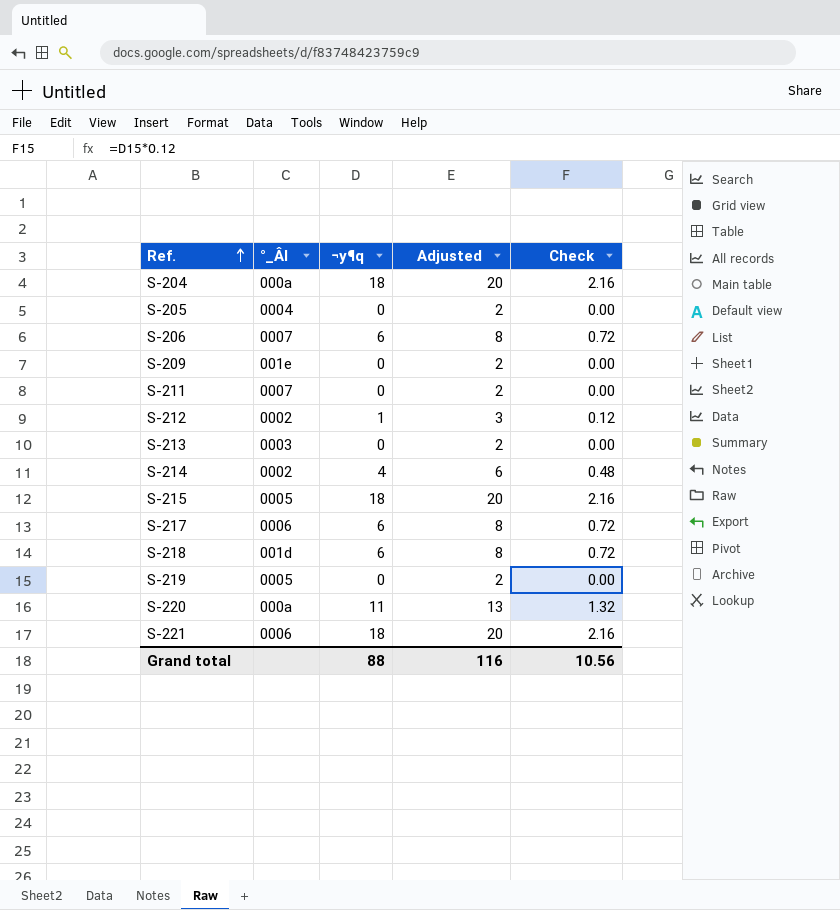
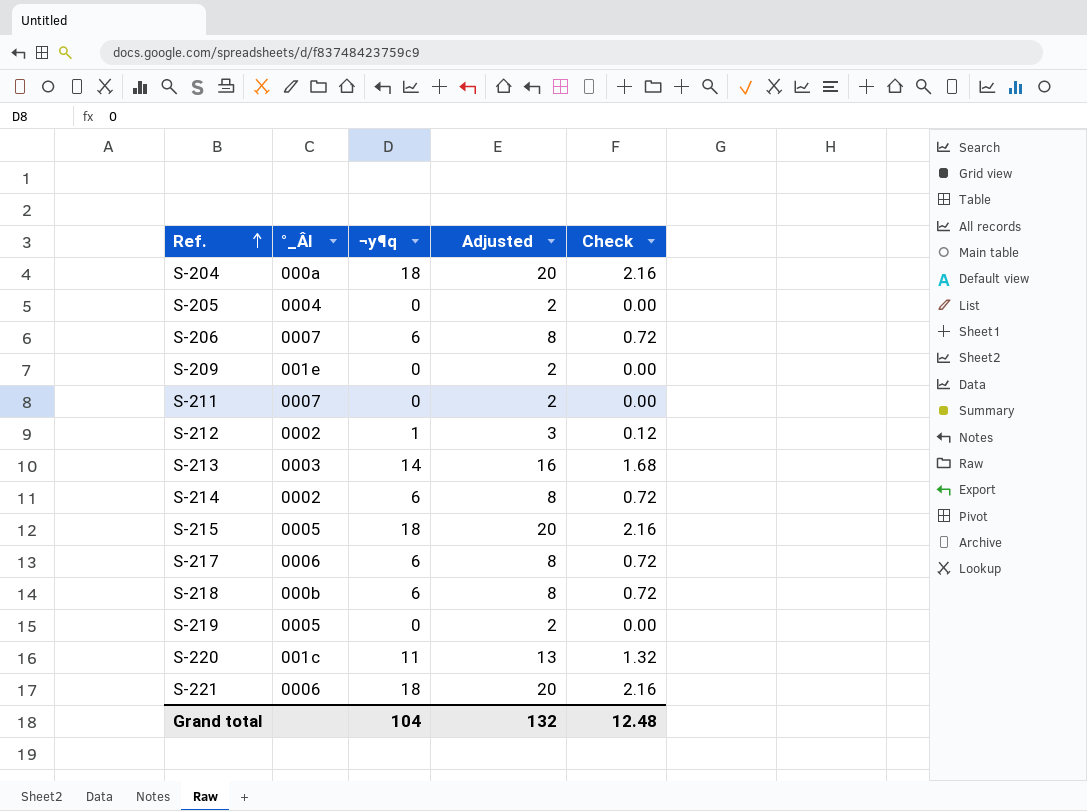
S-213 | ¬y¶q: 0 -> 14
S-213 | Adjusted: 2 -> 16
S-213 | Check: 0.00 -> 1.68
S-214 | ¬y¶q: 4 -> 6
S-214 | Adjusted: 6 -> 8
S-214 | Check: 0.48 -> 0.72
S-218 | °_ÂI: 001d -> 000b
S-220 | °_ÂI: 000a -> 001c
Grand total | ¬y¶q: 88 -> 104
Grand total | Adjusted: 116 -> 132
Grand total | Check: 10.56 -> 12.48

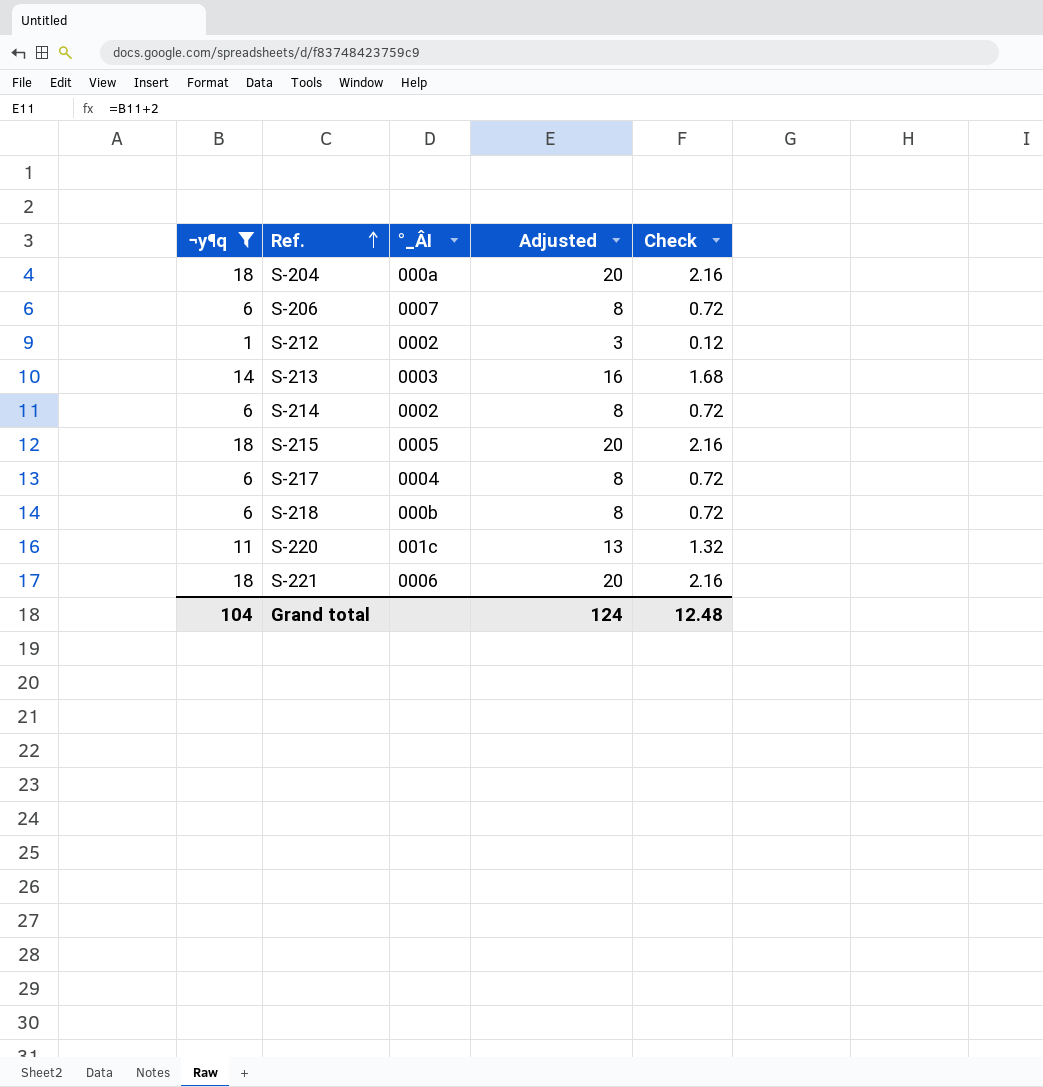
filter: none -> ¬y¶q != 0
column ¬y¶q | position: 3 -> 1
S-217 | °_ÂI: 0006 -> 0004
Grand total | Adjusted: 132 -> 124

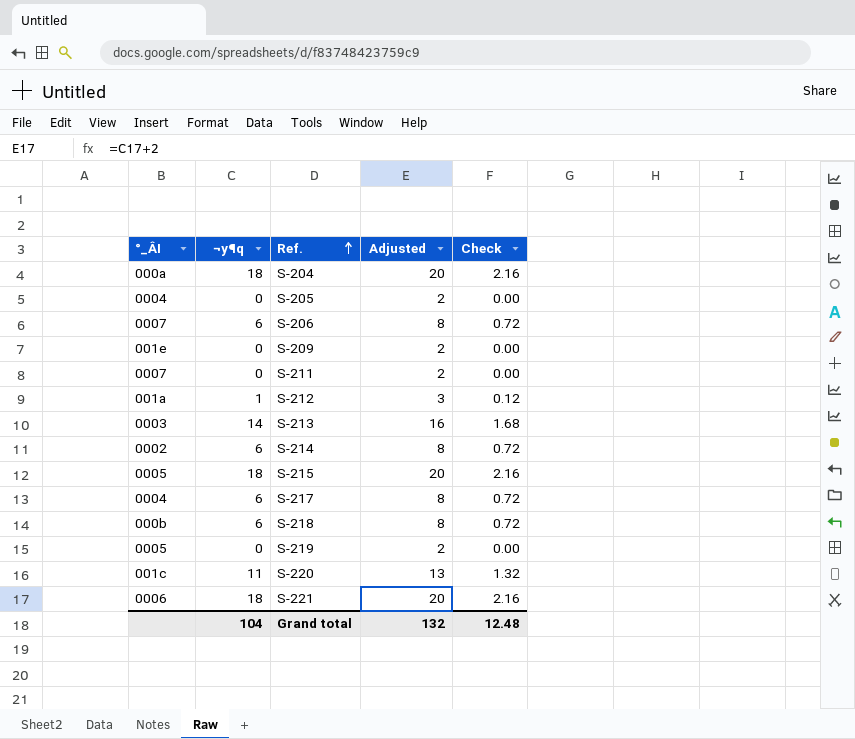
filter: ¬y¶q != 0 -> none
column °_ÂI | position: 3 -> 1
S-212 | °_ÂI: 0002 -> 001a
Grand total | Adjusted: 124 -> 132

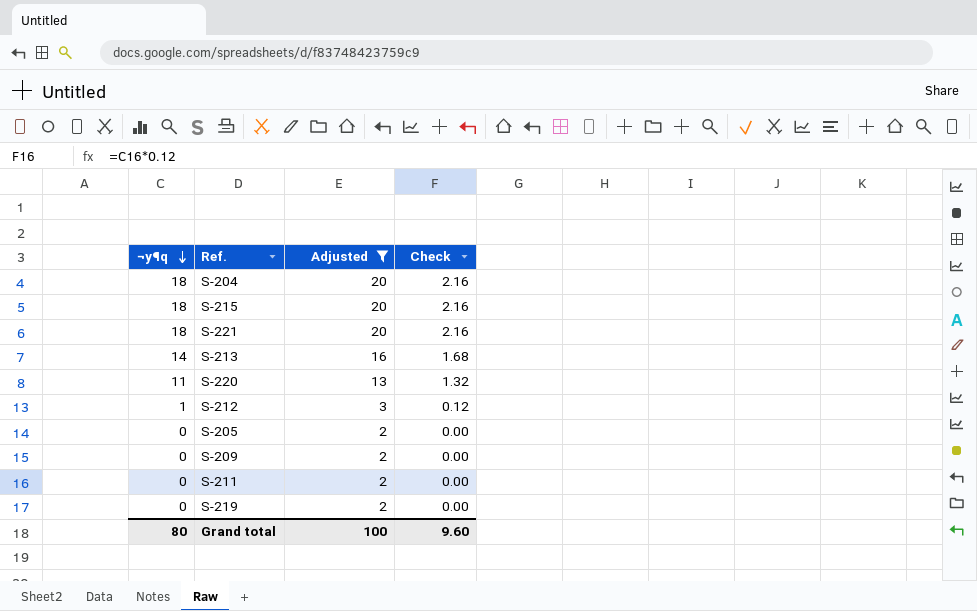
filter: none -> Adjusted != 8
row order: Ref. ascending -> ¬y¶q descending
column °_ÂI | position: 1 -> none
Grand total | ¬y¶q: 104 -> 80
Grand total | Adjusted: 132 -> 100
Grand total | Check: 12.48 -> 9.60

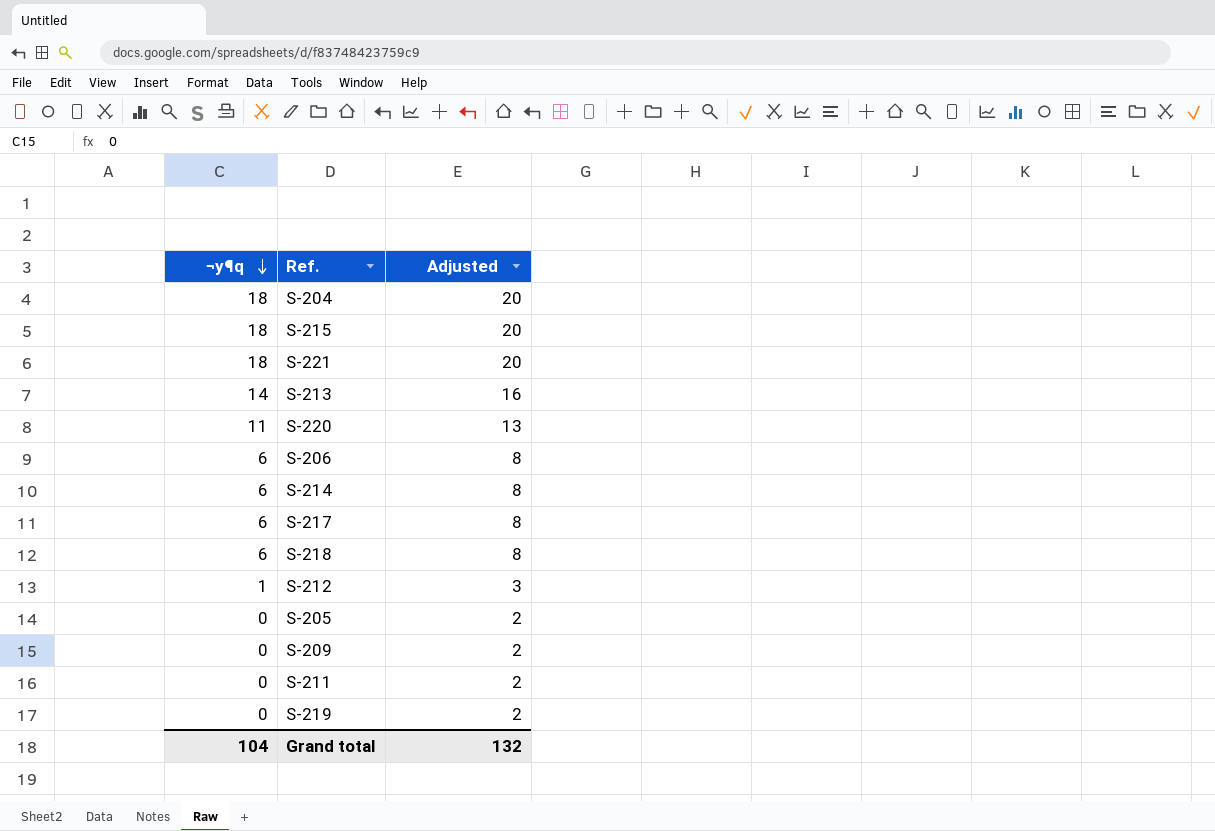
filter: Adjusted != 8 -> none
column Check | formula: [¬y¶q] * 0.12 -> none
Grand total | ¬y¶q: 80 -> 104
Grand total | Adjusted: 100 -> 132

